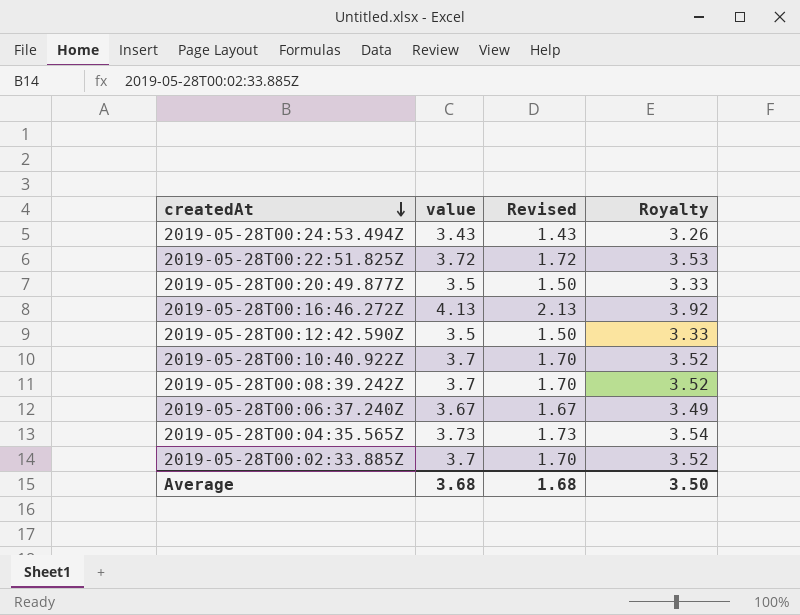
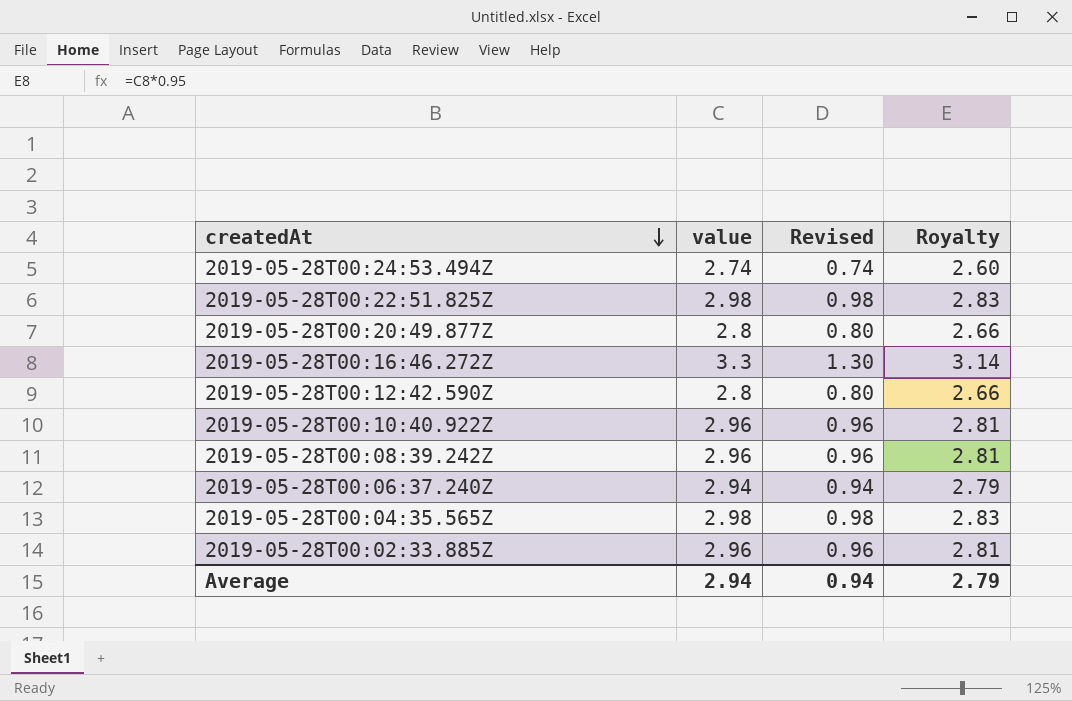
2019-05-28T00:24:53.494Z | value: 3.43 -> 2.74
2019-05-28T00:24:53.494Z | Revised: 1.43 -> 0.74
2019-05-28T00:24:53.494Z | Royalty: 3.26 -> 2.60
2019-05-28T00:22:51.825Z | value: 3.72 -> 2.98
2019-05-28T00:22:51.825Z | Revised: 1.72 -> 0.98
2019-05-28T00:22:51.825Z | Royalty: 3.53 -> 2.83
2019-05-28T00:20:49.877Z | value: 3.5 -> 2.8
2019-05-28T00:20:49.877Z | Revised: 1.50 -> 0.80
2019-05-28T00:20:49.877Z | Royalty: 3.33 -> 2.66
2019-05-28T00:16:46.272Z | value: 4.13 -> 3.3
2019-05-28T00:16:46.272Z | Revised: 2.13 -> 1.30
2019-05-28T00:16:46.272Z | Royalty: 3.92 -> 3.14
2019-05-28T00:12:42.590Z | value: 3.5 -> 2.8
2019-05-28T00:12:42.590Z | Revised: 1.50 -> 0.80
2019-05-28T00:12:42.590Z | Royalty: 3.33 -> 2.66
2019-05-28T00:10:40.922Z | value: 3.7 -> 2.96
2019-05-28T00:10:40.922Z | Revised: 1.70 -> 0.96
2019-05-28T00:10:40.922Z | Royalty: 3.52 -> 2.81
2019-05-28T00:08:39.242Z | value: 3.7 -> 2.96
2019-05-28T00:08:39.242Z | Revised: 1.70 -> 0.96
2019-05-28T00:08:39.242Z | Royalty: 3.52 -> 2.81
2019-05-28T00:06:37.240Z | value: 3.67 -> 2.94
2019-05-28T00:06:37.240Z | Revised: 1.67 -> 0.94
2019-05-28T00:06:37.240Z | Royalty: 3.49 -> 2.79
2019-05-28T00:04:35.565Z | value: 3.73 -> 2.98
2019-05-28T00:04:35.565Z | Revised: 1.73 -> 0.98
2019-05-28T00:04:35.565Z | Royalty: 3.54 -> 2.83
2019-05-28T00:02:33.885Z | value: 3.7 -> 2.96
2019-05-28T00:02:33.885Z | Revised: 1.70 -> 0.96
2019-05-28T00:02:33.885Z | Royalty: 3.52 -> 2.81
Average | value: 3.68 -> 2.94
Average | Revised: 1.68 -> 0.94
Average | Royalty: 3.50 -> 2.79

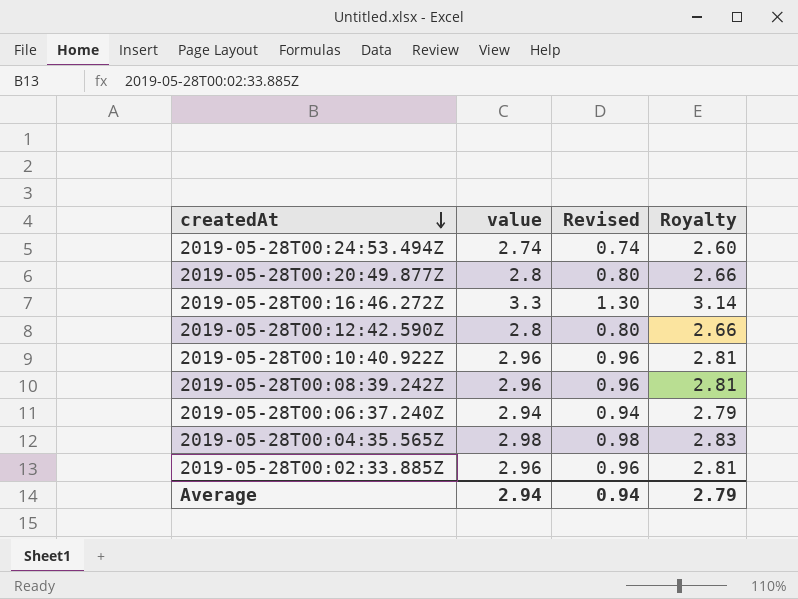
row 2019-05-28T00:22:51.825Z: 2.98 | 0.98 | 2.83 -> none

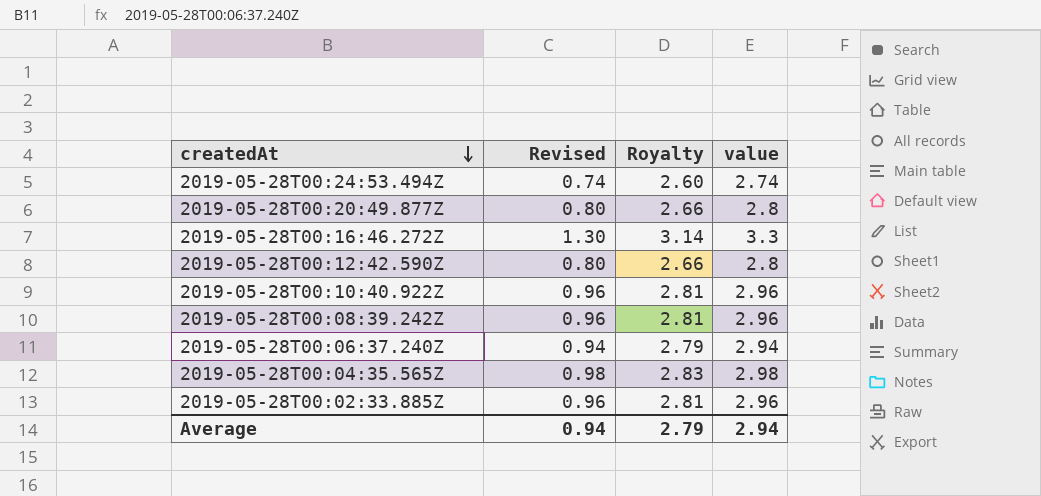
column value | position: 2 -> 4

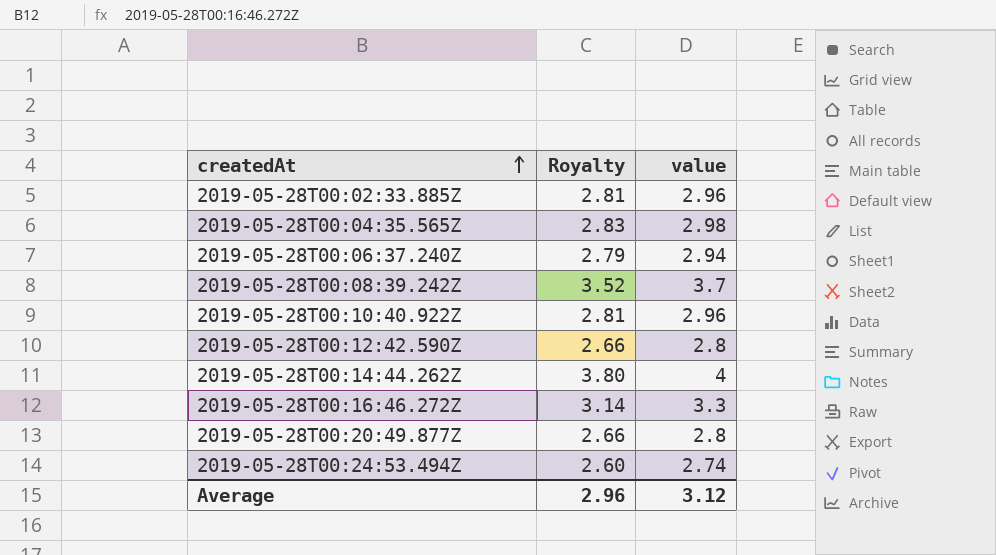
row order: createdAt descending -> createdAt ascending
column Revised | formula: [value] - 2 -> none
2019-05-28T00:08:39.242Z | Royalty: 2.81 -> 3.52
2019-05-28T00:08:39.242Z | value: 2.96 -> 3.7
row 2019-05-28T00:14:44.262Z: none -> 3.80 | 4
Average | Royalty: 2.79 -> 2.96
Average | value: 2.94 -> 3.12

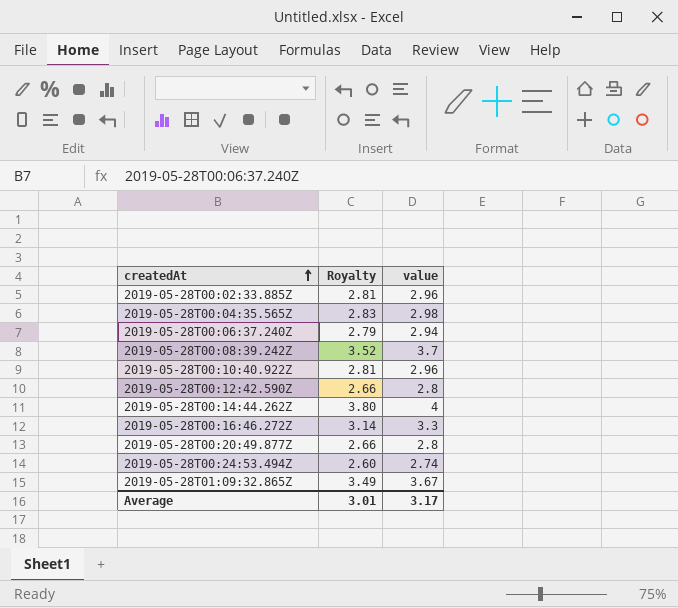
row 2019-05-28T01:09:32.865Z: none -> 3.49 | 3.67
Average | Royalty: 2.96 -> 3.01
Average | value: 3.12 -> 3.17

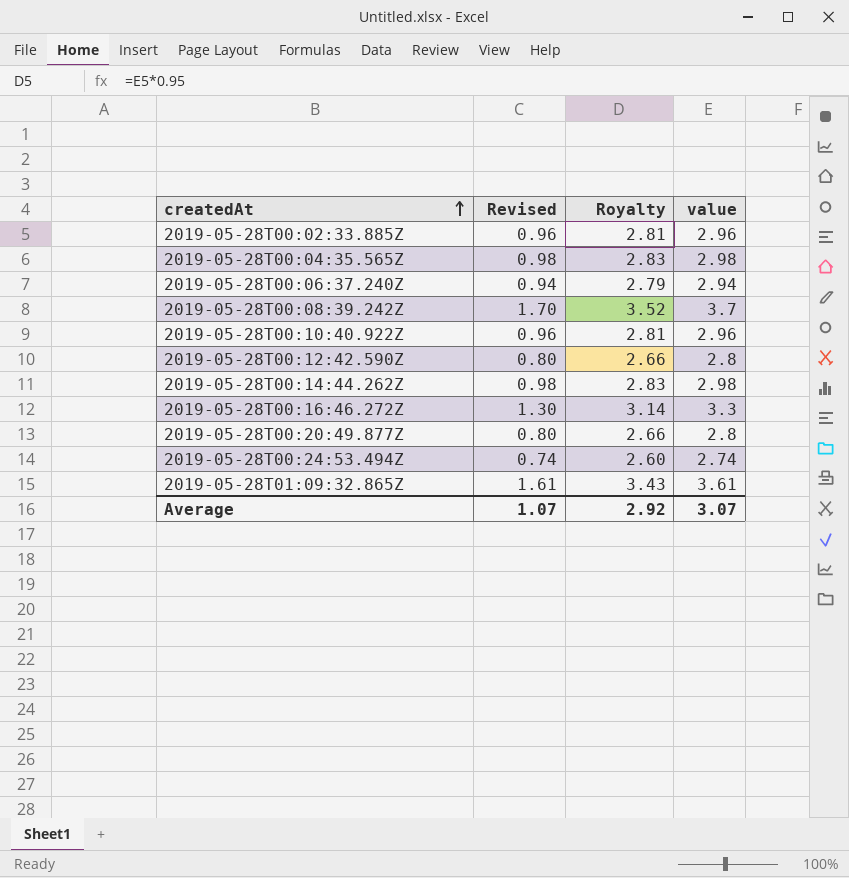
column Revised | formula: none -> [value] - 2
2019-05-28T00:14:44.262Z | Royalty: 3.80 -> 2.83
2019-05-28T00:14:44.262Z | value: 4 -> 2.98
2019-05-28T01:09:32.865Z | Royalty: 3.49 -> 3.43
2019-05-28T01:09:32.865Z | value: 3.67 -> 3.61
Average | Royalty: 3.01 -> 2.92
Average | value: 3.17 -> 3.07

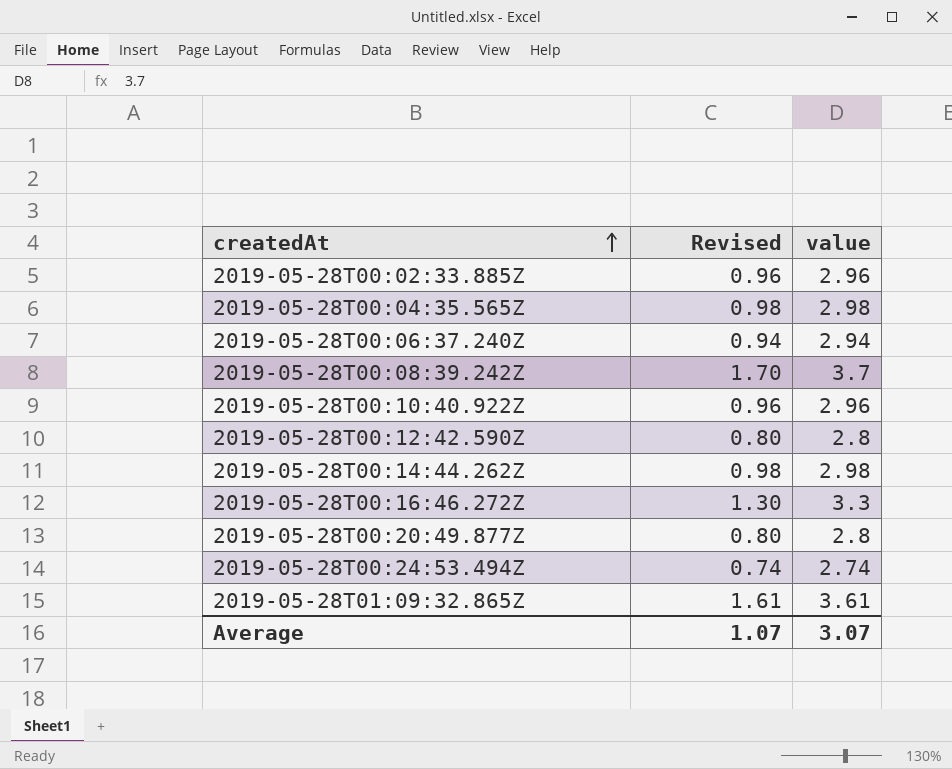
column Royalty | formula: [value] * 0.95 -> none

